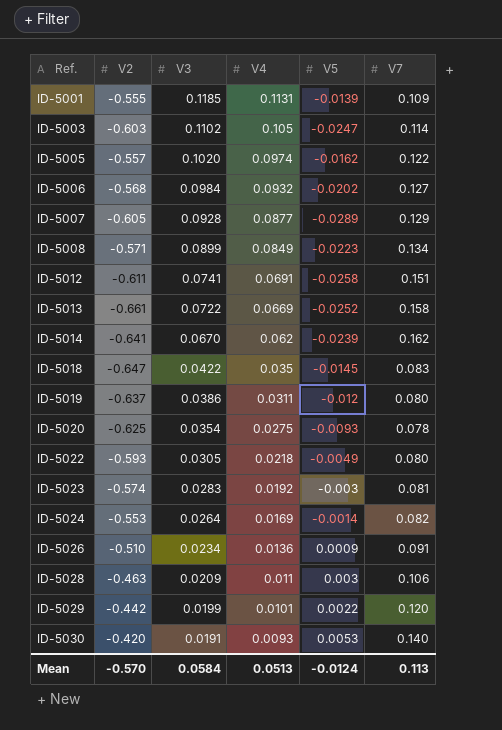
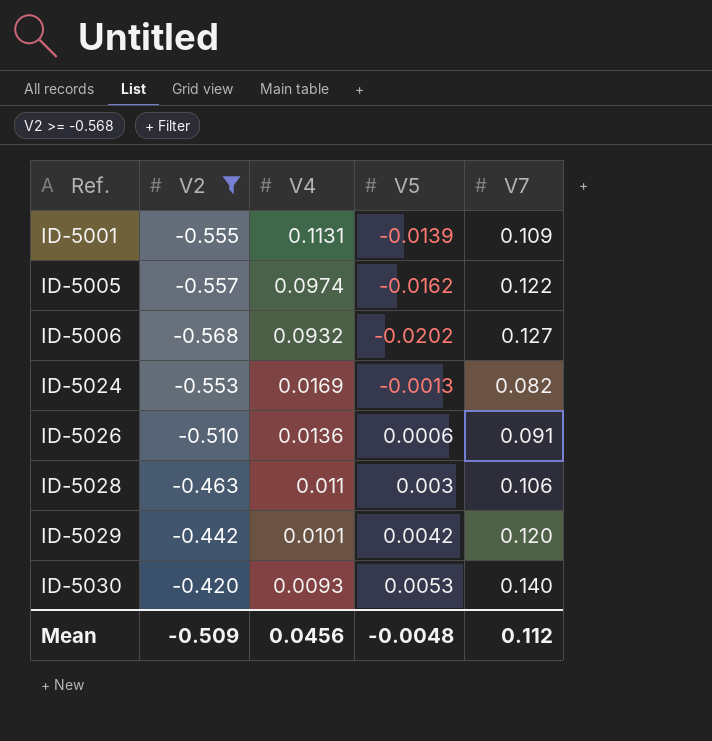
filter: none -> V2 >= -0.568
column V3 | position: 3 -> none
ID-5024 | V5: -0.0014 -> -0.0013
ID-5026 | V5: 0.0009 -> 0.0006
ID-5029 | V5: 0.0022 -> 0.0042
Mean | V2: -0.570 -> -0.509
Mean | V4: 0.0513 -> 0.0456
Mean | V5: -0.0124 -> -0.0048
Mean | V7: 0.113 -> 0.112

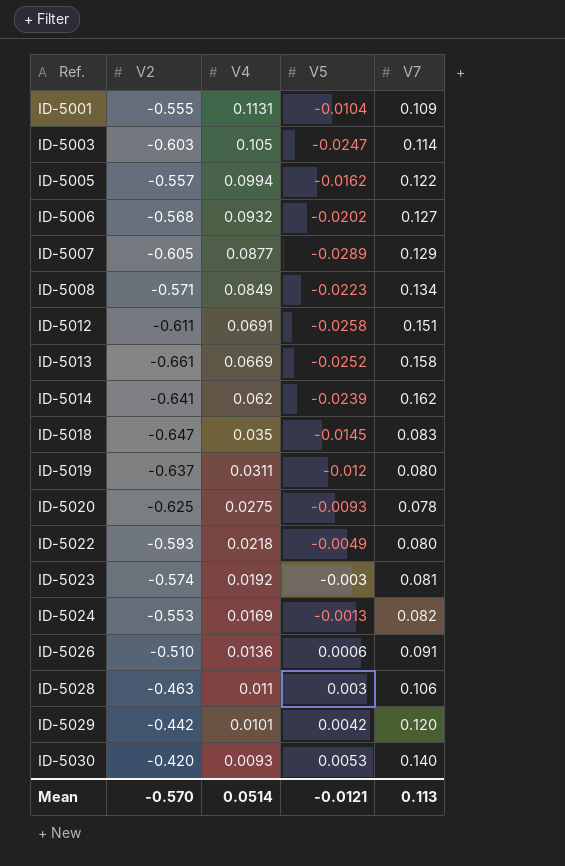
filter: V2 >= -0.568 -> none
ID-5001 | V5: -0.0139 -> -0.0104
ID-5005 | V4: 0.0974 -> 0.0994
Mean | V2: -0.509 -> -0.570
Mean | V4: 0.0456 -> 0.0514
Mean | V5: -0.0048 -> -0.0121
Mean | V7: 0.112 -> 0.113

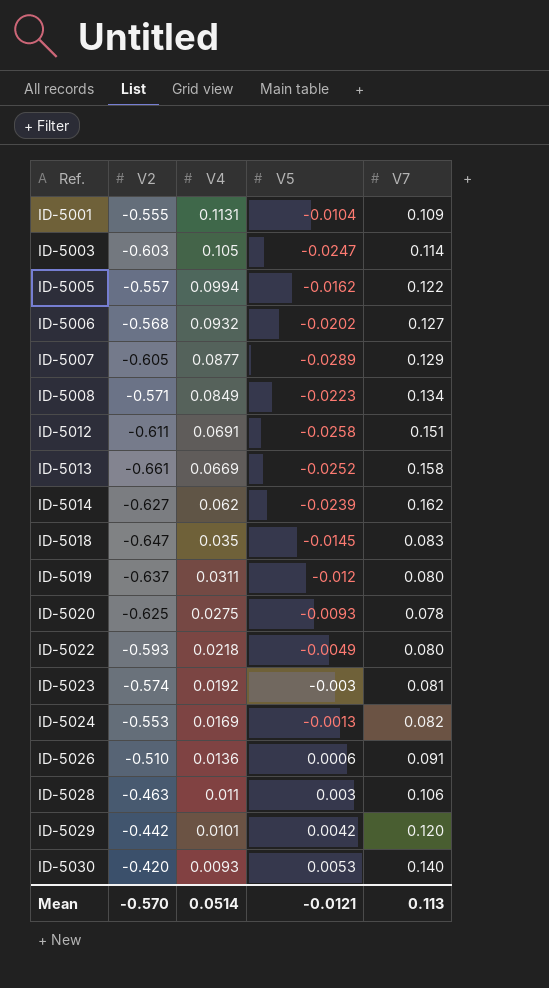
ID-5014 | V2: -0.641 -> -0.627

